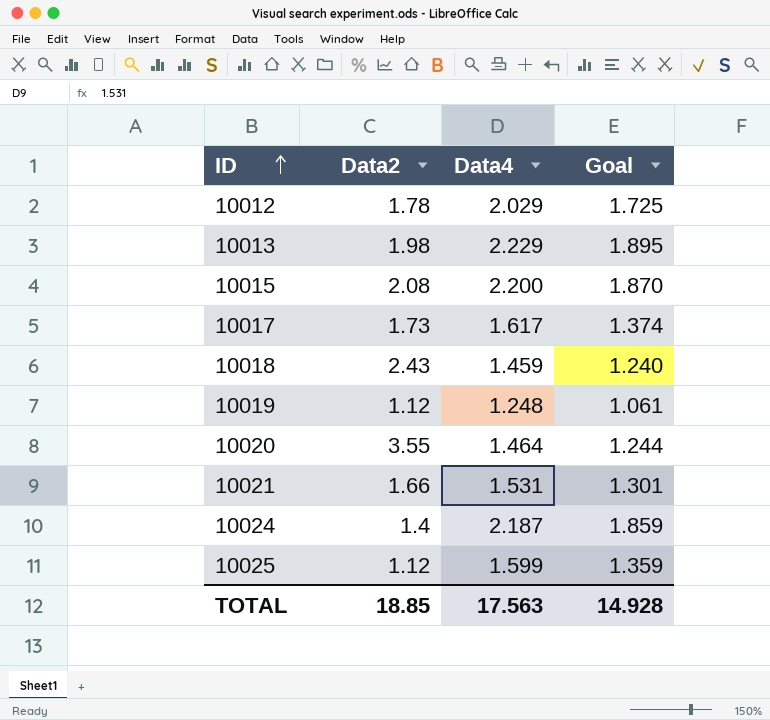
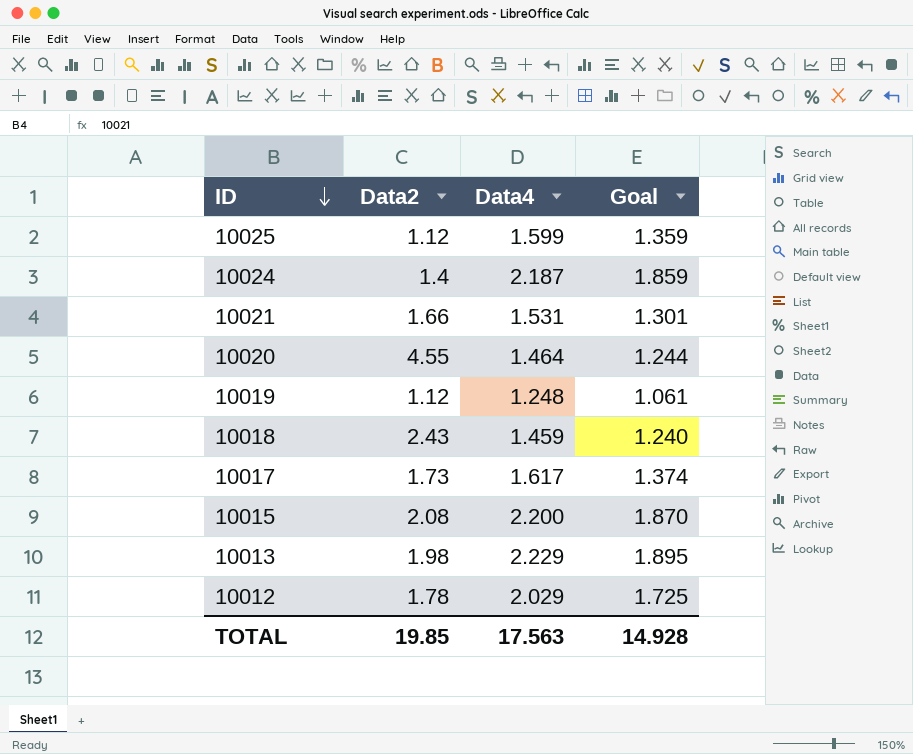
row order: ID ascending -> ID descending
10020 | Data2: 3.55 -> 4.55
TOTAL | Data2: 18.85 -> 19.85

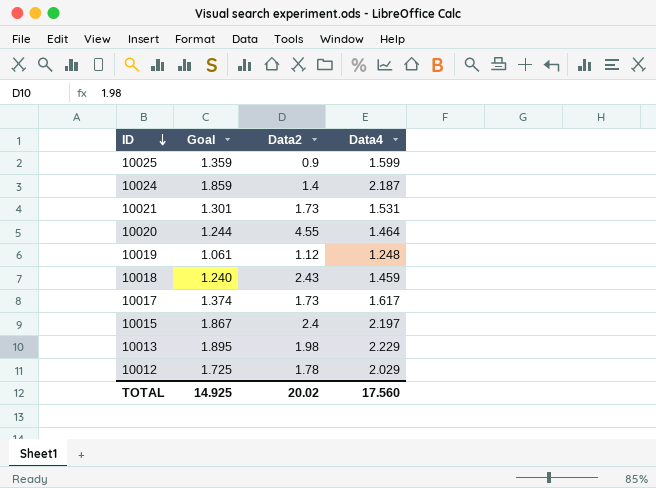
column Goal | position: 4 -> 2
10025 | Data2: 1.12 -> 0.9
10021 | Data2: 1.66 -> 1.73
10015 | Goal: 1.870 -> 1.867
10015 | Data2: 2.08 -> 2.4
10015 | Data4: 2.200 -> 2.197
TOTAL | Goal: 14.928 -> 14.925
TOTAL | Data2: 19.85 -> 20.02
TOTAL | Data4: 17.563 -> 17.560

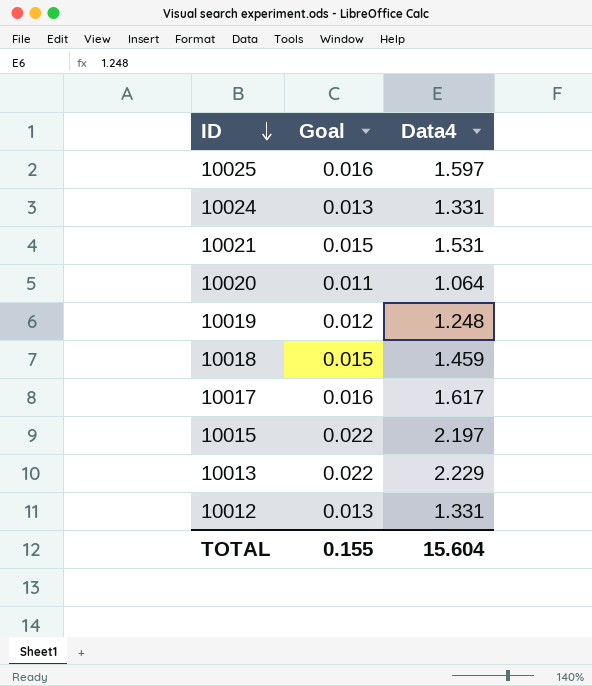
column Data2 | position: 3 -> none
column Goal | formula: [Data4] * 0.85 -> [Data4] * 0.01
10025 | Data4: 1.599 -> 1.597
10024 | Data4: 2.187 -> 1.331
10020 | Data4: 1.464 -> 1.064
10012 | Data4: 2.029 -> 1.331
TOTAL | Goal: 14.925 -> 0.155
TOTAL | Data4: 17.560 -> 15.604

